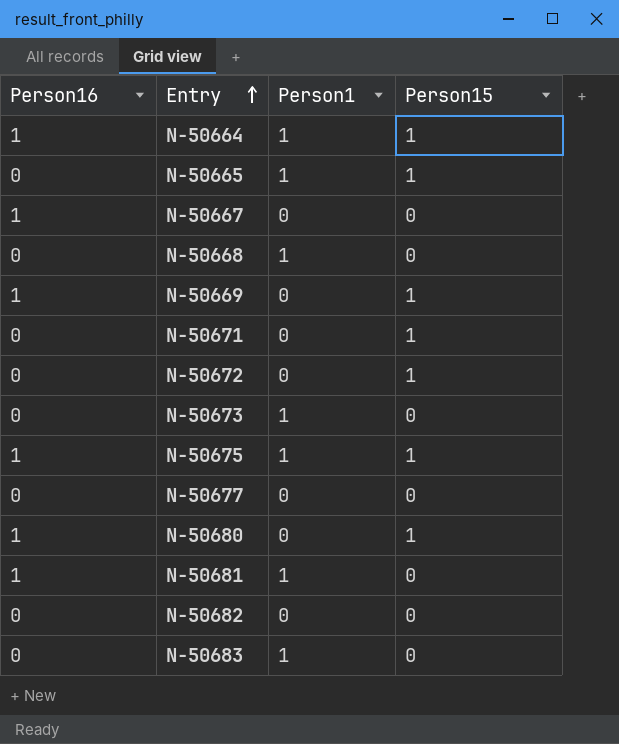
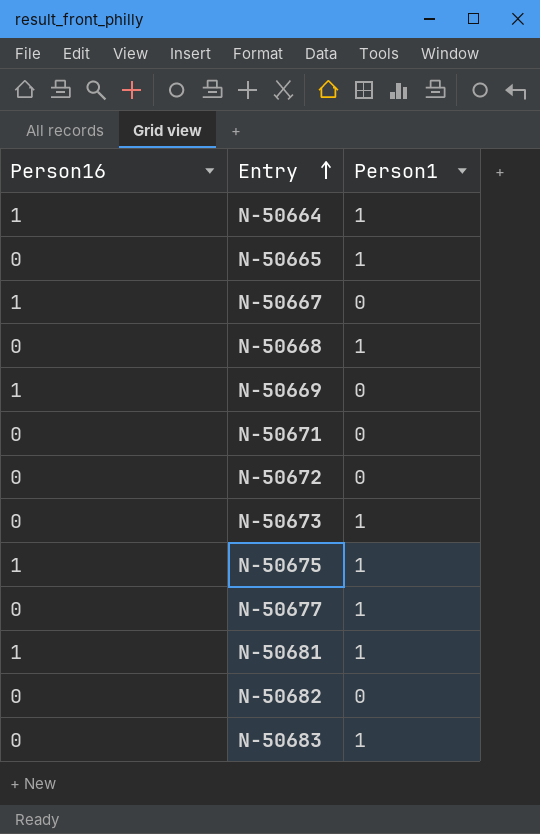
column Person15 | position: 4 -> none
row N-50680: 1 | 0 | 1 -> none
N-50677 | Person1: 0 -> 1

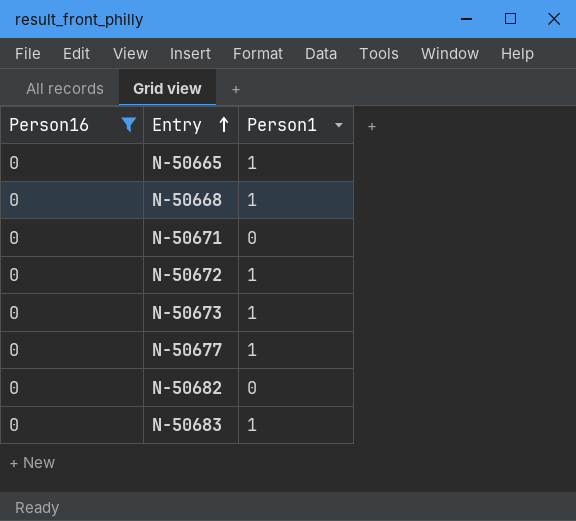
filter: none -> Person16 = 0
N-50672 | Person1: 0 -> 1

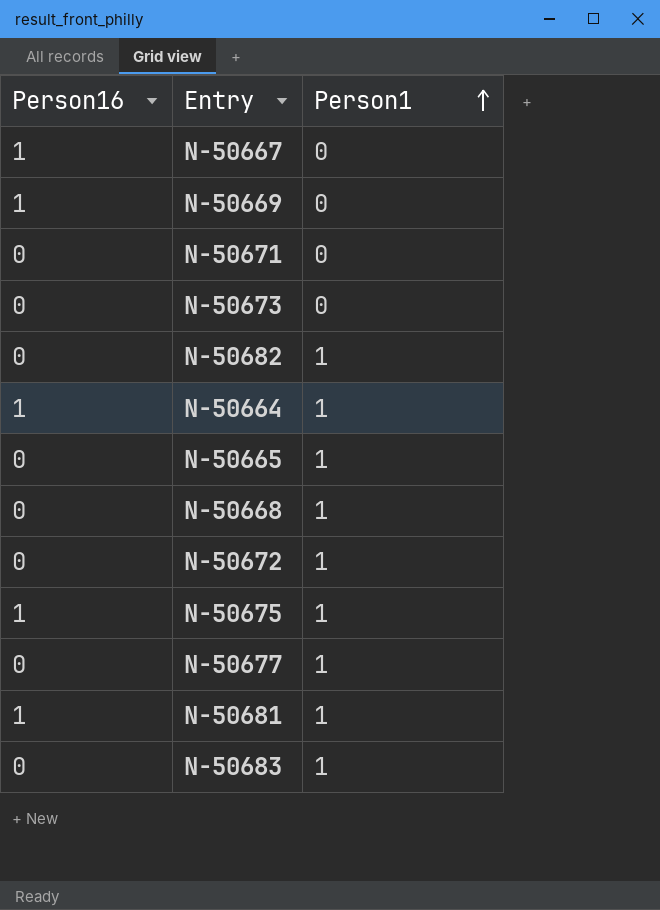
filter: Person16 = 0 -> none
row order: Entry ascending -> Person1 ascending
N-50673 | Person1: 1 -> 0
N-50682 | Person1: 0 -> 1

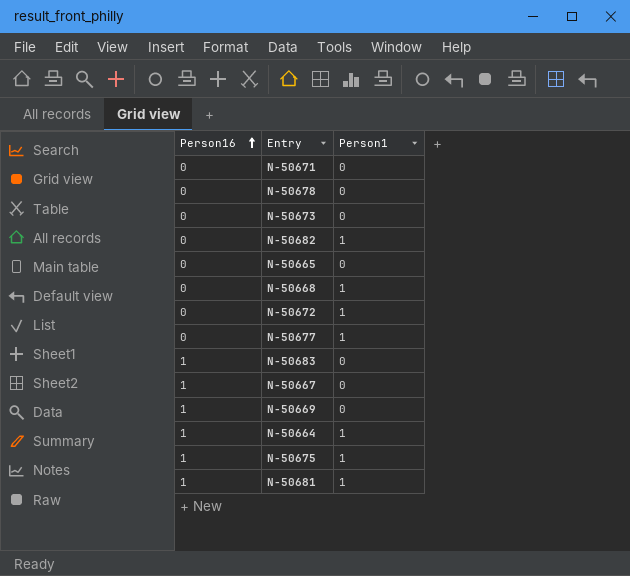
row order: Person1 ascending -> Person16 ascending
row N-50678: none -> 0 | 0
N-50665 | Person1: 1 -> 0
N-50683 | Person16: 0 -> 1
N-50683 | Person1: 1 -> 0

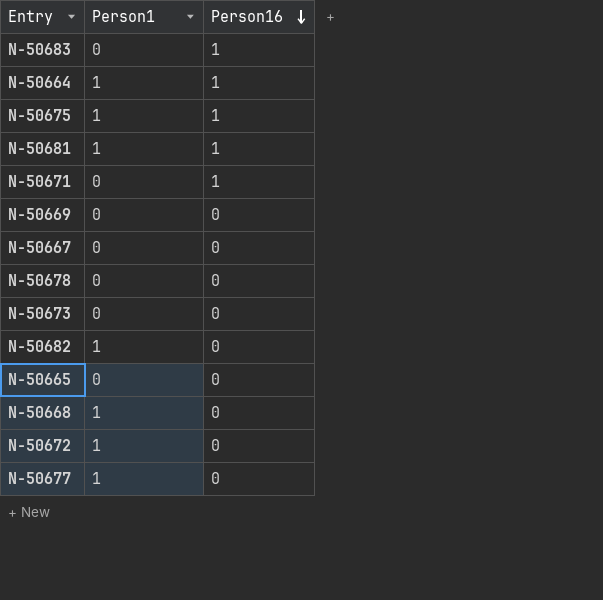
row order: Person16 ascending -> Person16 descending
column Person16 | position: 1 -> 3
N-50671 | Person16: 0 -> 1
N-50669 | Person16: 1 -> 0
N-50667 | Person16: 1 -> 0

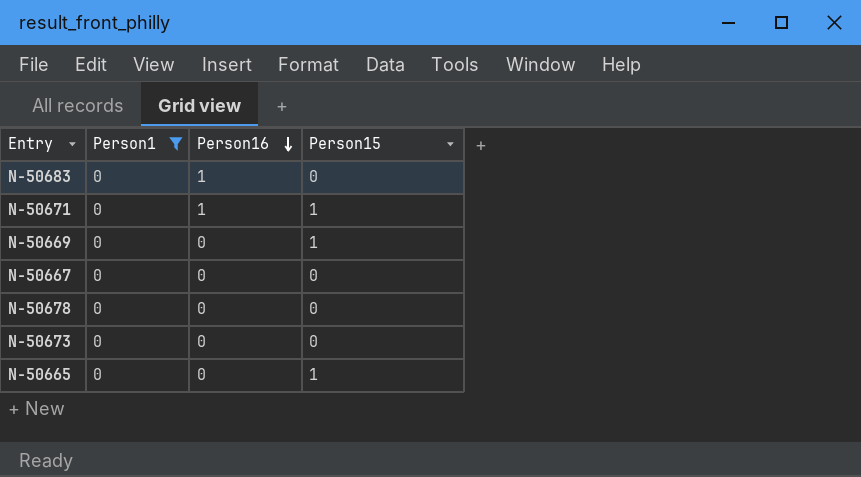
filter: none -> Person1 = 0
column Person15 | position: none -> 4

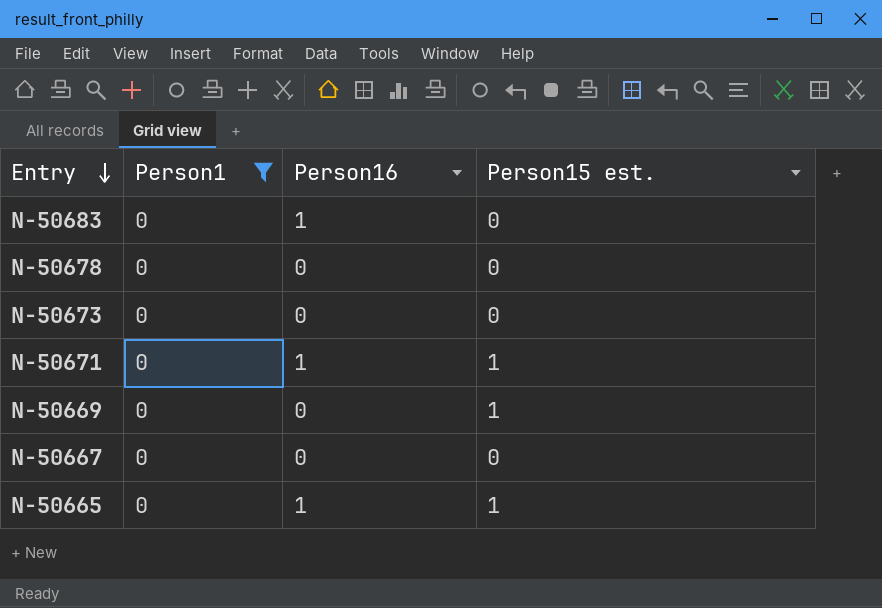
row order: Person16 descending -> Entry descending
column name: Person15 -> Person15 est.
N-50665 | Person16: 0 -> 1

